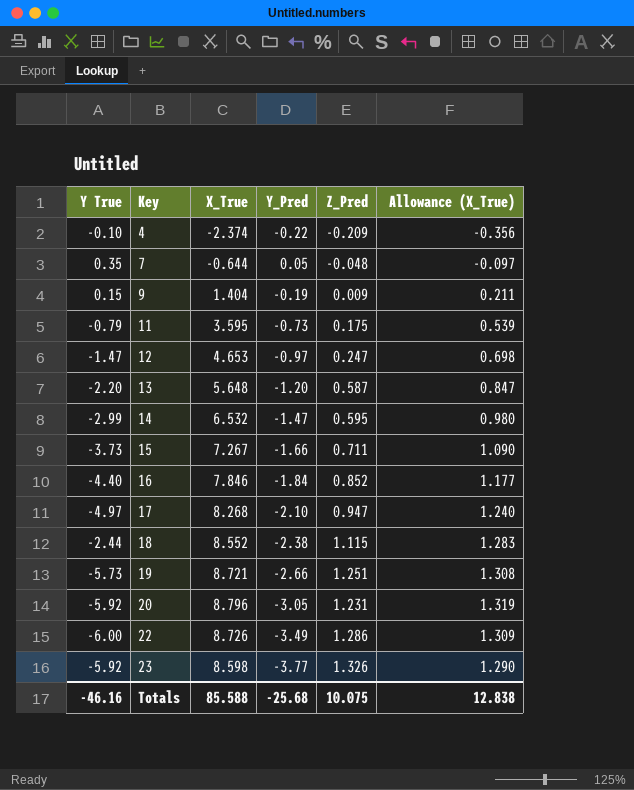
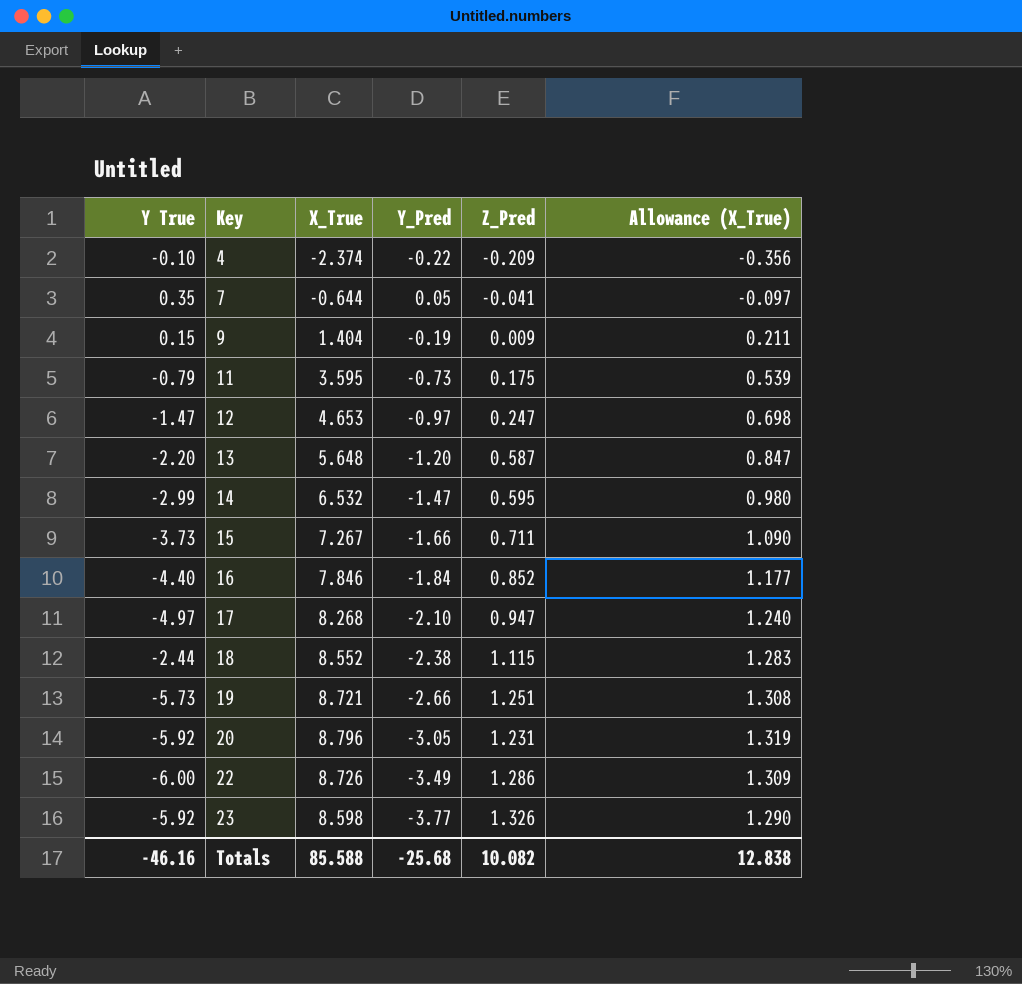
7 | Z_Pred: -0.048 -> -0.041
Totals | Z_Pred: 10.075 -> 10.082

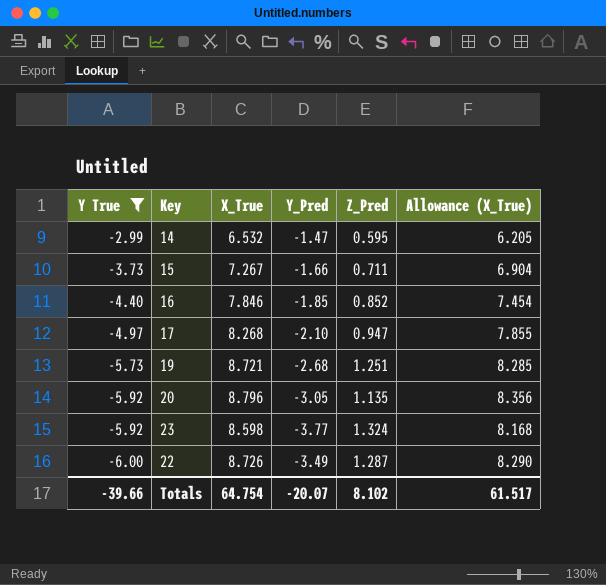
filter: none -> Y True <= -2.99
row order: Key ascending -> Y True descending
column Allowance (X_True) | formula: [X_True] * 0.15 -> [X_True] * 0.95
16 | Y_Pred: -1.84 -> -1.85
19 | Y_Pred: -2.66 -> -2.68
20 | Z_Pred: 1.231 -> 1.135
23 | Z_Pred: 1.326 -> 1.324
22 | Z_Pred: 1.286 -> 1.287
Totals | Y True: -46.16 -> -39.66
Totals | X_True: 85.588 -> 64.754
Totals | Y_Pred: -25.68 -> -20.07
Totals | Z_Pred: 10.082 -> 8.102
Totals | Allowance (X_True): 12.838 -> 61.517

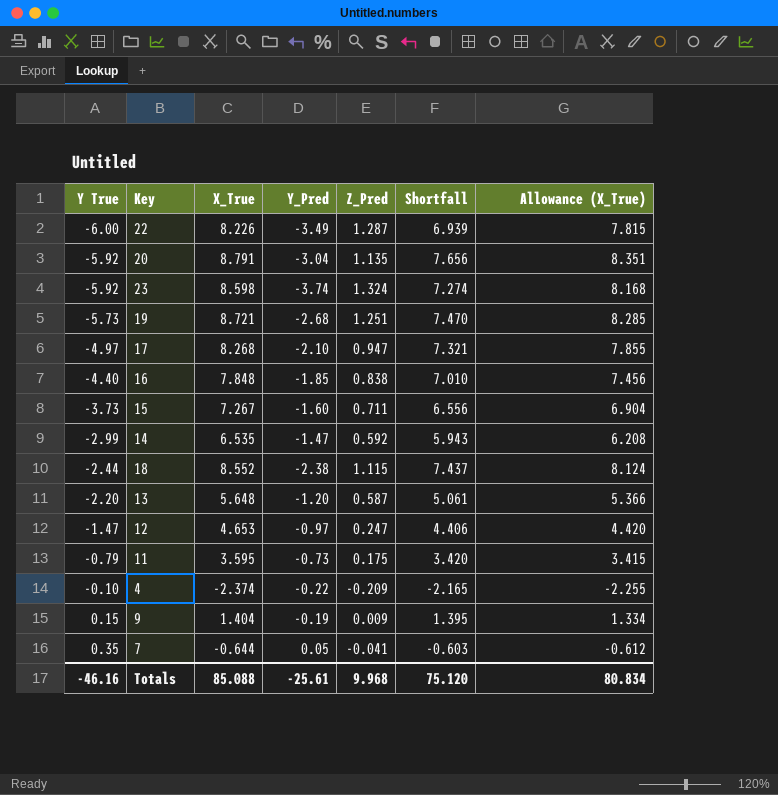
filter: Y True <= -2.99 -> none
row order: Y True descending -> Y True ascending
column Shortfall | formula: none -> [X_True] - [Z_Pred]
22 | X_True: 8.726 -> 8.226
22 | Allowance (X_True): 8.290 -> 7.815
20 | X_True: 8.796 -> 8.791
20 | Y_Pred: -3.05 -> -3.04
20 | Allowance (X_True): 8.356 -> 8.351
23 | Y_Pred: -3.77 -> -3.74
16 | X_True: 7.846 -> 7.848
16 | Z_Pred: 0.852 -> 0.838
16 | Allowance (X_True): 7.454 -> 7.456
15 | Y_Pred: -1.66 -> -1.60
14 | X_True: 6.532 -> 6.535
14 | Z_Pred: 0.595 -> 0.592
14 | Allowance (X_True): 6.205 -> 6.208
Totals | Y True: -39.66 -> -46.16
Totals | X_True: 64.754 -> 85.088
Totals | Y_Pred: -20.07 -> -25.61
Totals | Z_Pred: 8.102 -> 9.968
Totals | Allowance (X_True): 61.517 -> 80.834

